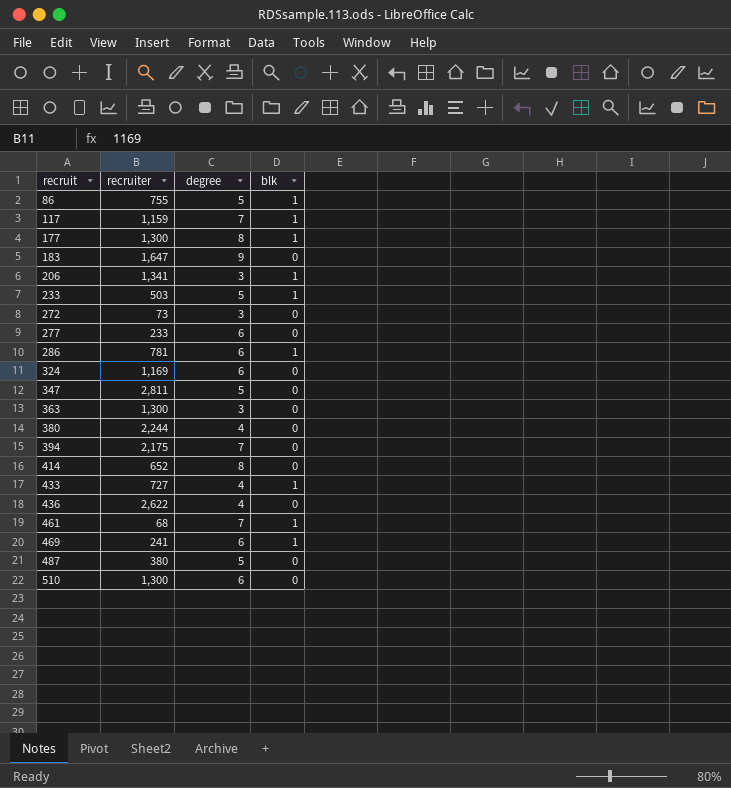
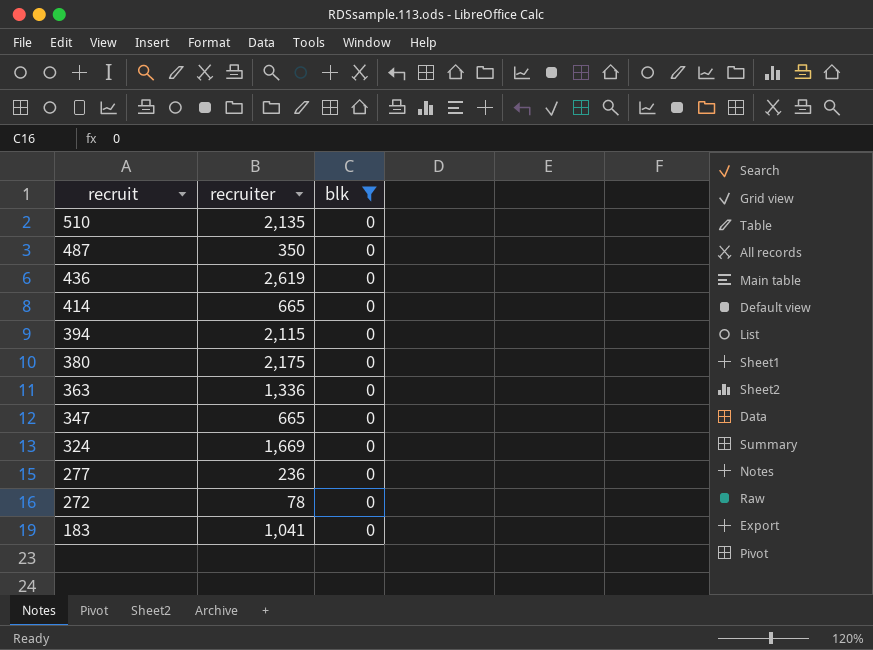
filter: none -> blk = 0
row order: recruit ascending -> recruit descending
column degree | position: 3 -> none
510 | recruiter: 1,300 -> 2,135
487 | recruiter: 380 -> 350
436 | recruiter: 2,622 -> 2,619
414 | recruiter: 652 -> 665
394 | recruiter: 2,175 -> 2,115
380 | recruiter: 2,244 -> 2,175
363 | recruiter: 1,300 -> 1,336
347 | recruiter: 2,811 -> 665
324 | recruiter: 1,169 -> 1,669
277 | recruiter: 233 -> 236
272 | recruiter: 73 -> 78
183 | recruiter: 1,647 -> 1,041

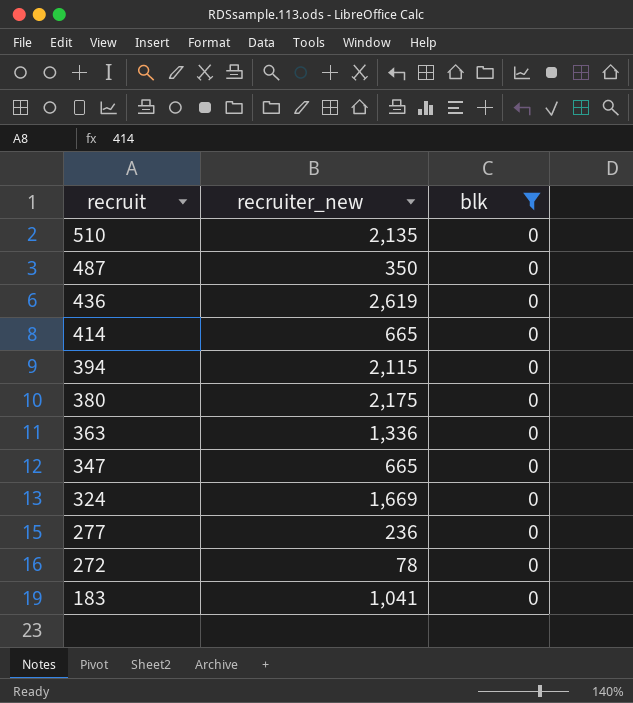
column name: recruiter -> recruiter_new

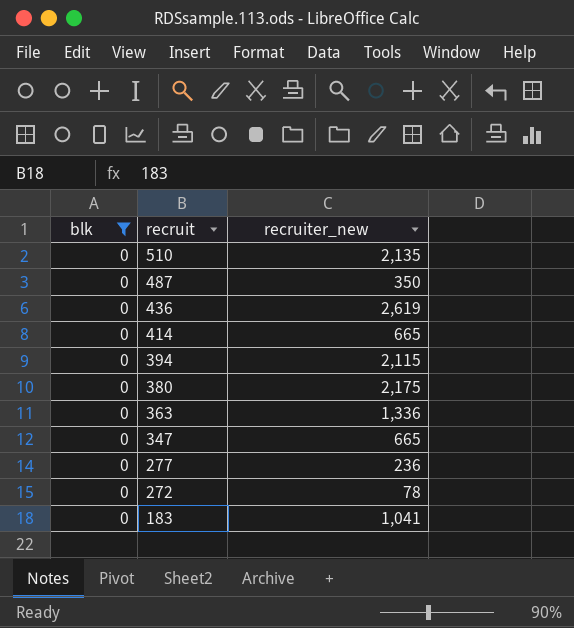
column blk | position: 3 -> 1
row 324: 1,669 | 0 -> none

